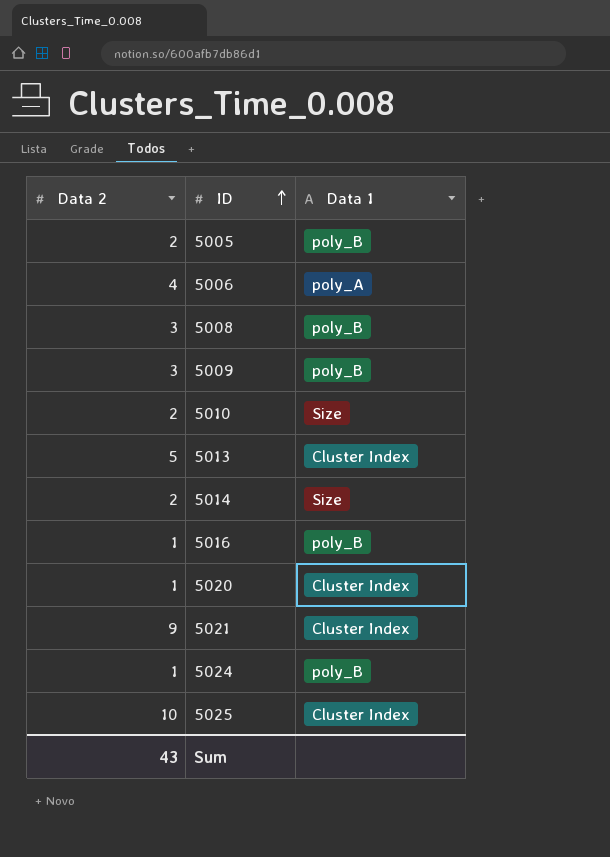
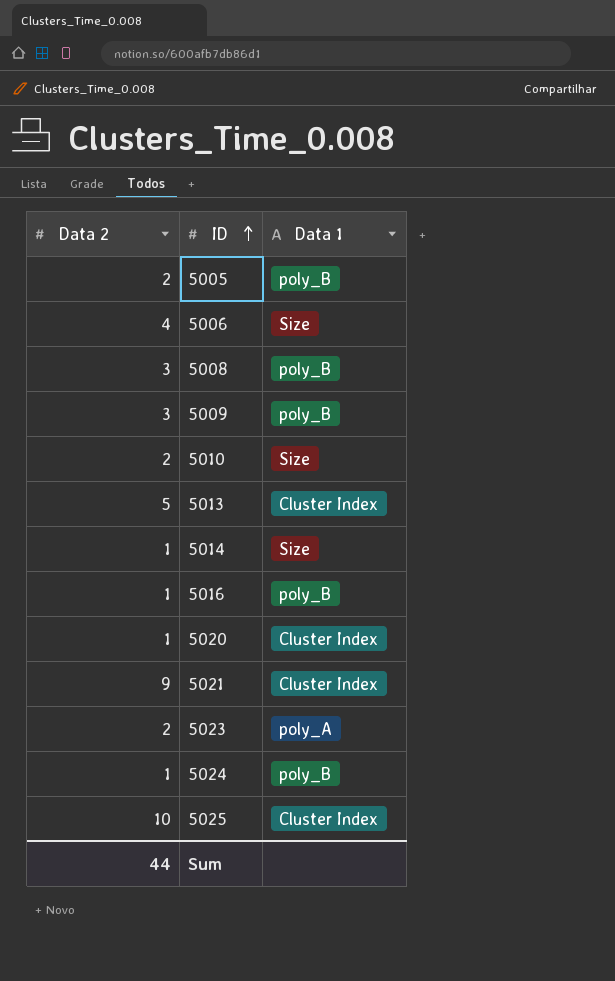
5006 | Data 1: poly_A -> Size
5014 | Data 2: 2 -> 1
row 5023: none -> 2 | poly_A
Sum | Data 2: 43 -> 44

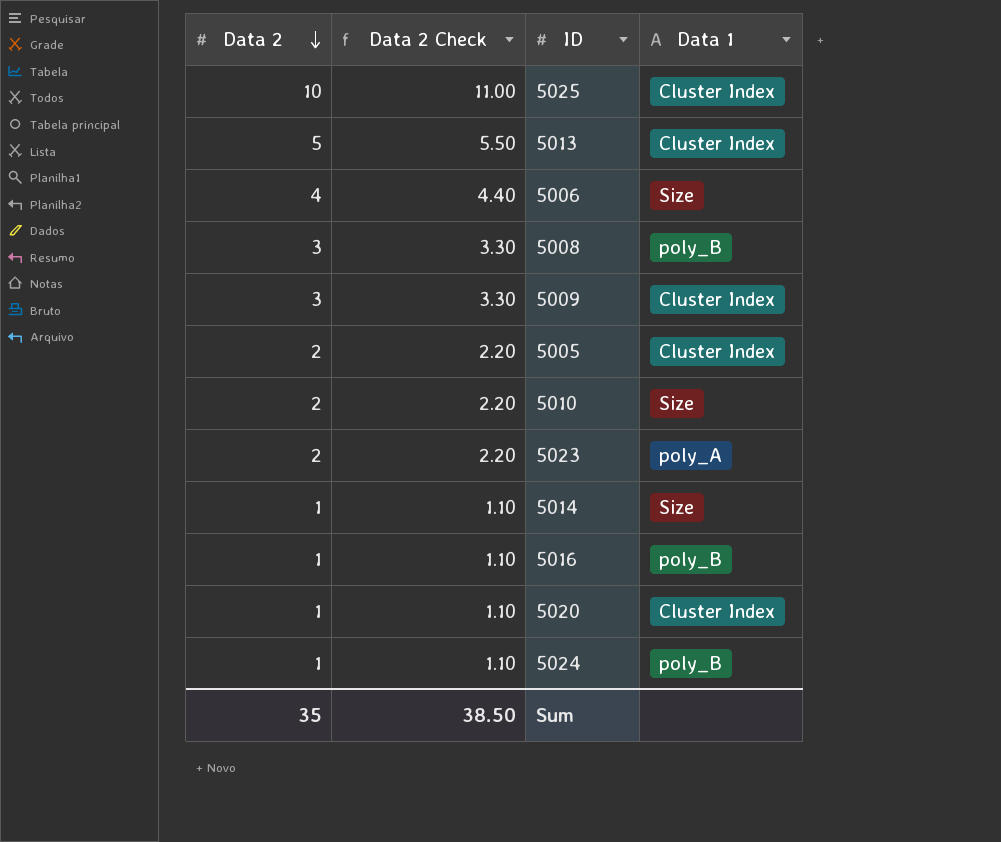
row order: ID ascending -> Data 2 descending
column Data 2 Check | formula: none -> [Data 2] * 1.1
row 5021: 9 | Cluster Index -> none
5009 | Data 1: poly_B -> Cluster Index
5005 | Data 1: poly_B -> Cluster Index
Sum | Data 2: 44 -> 35

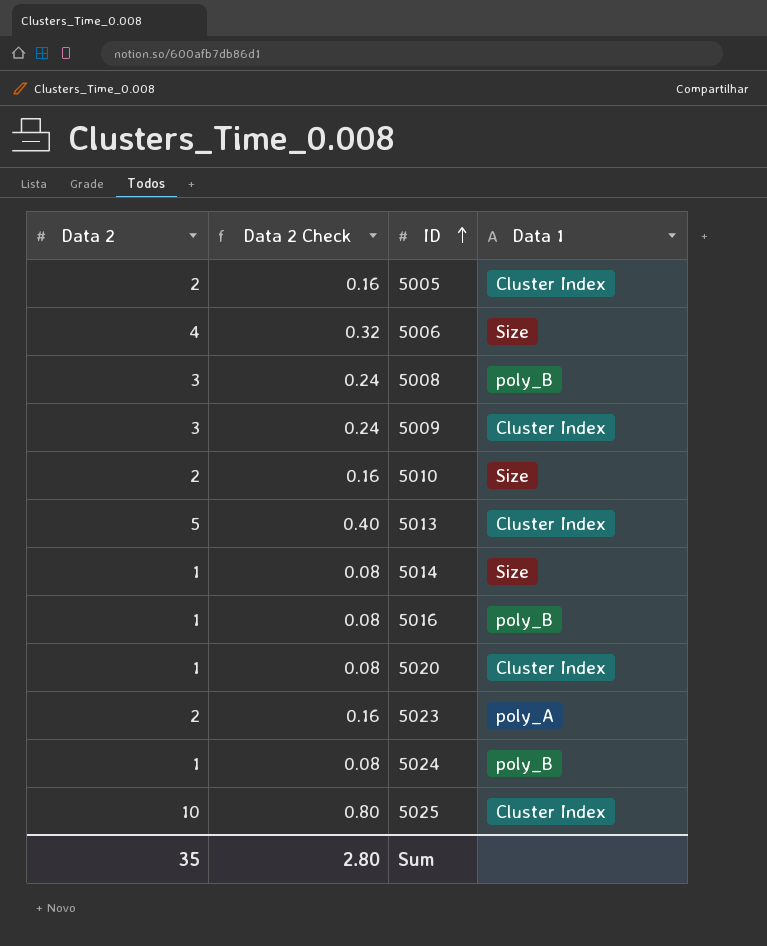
row order: Data 2 descending -> ID ascending
column Data 2 Check | formula: [Data 2] * 1.1 -> [Data 2] * 0.08
Sum | Data 2 Check: 38.50 -> 2.80

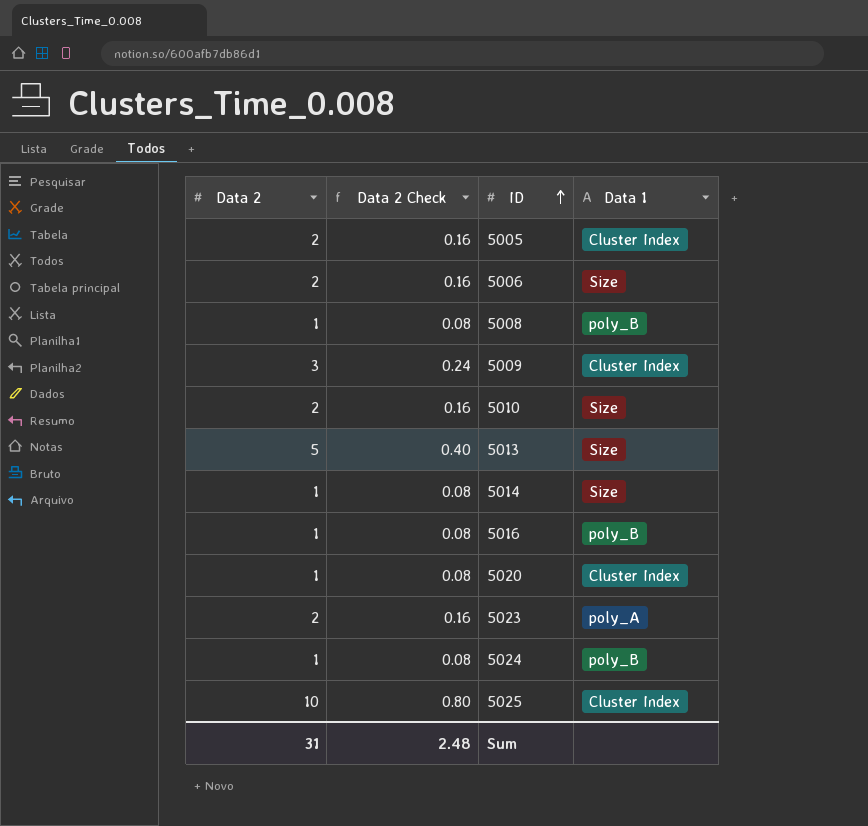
5006 | Data 2: 4 -> 2
5006 | Data 2 Check: 0.32 -> 0.16
5008 | Data 2: 3 -> 1
5008 | Data 2 Check: 0.24 -> 0.08
5013 | Data 1: Cluster Index -> Size
Sum | Data 2: 35 -> 31
Sum | Data 2 Check: 2.80 -> 2.48

